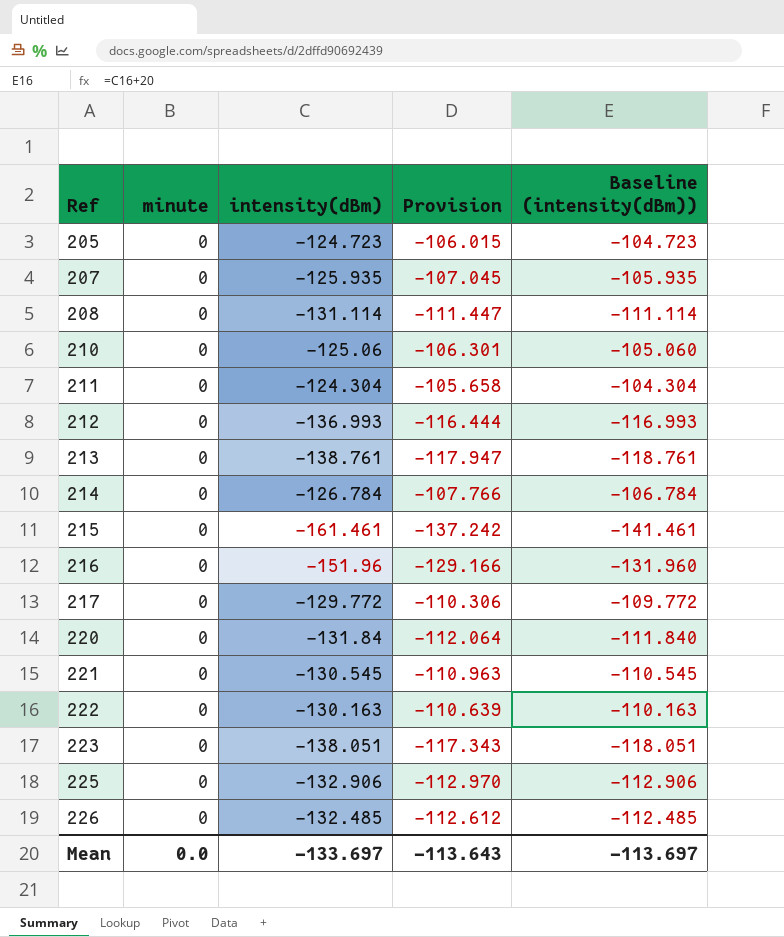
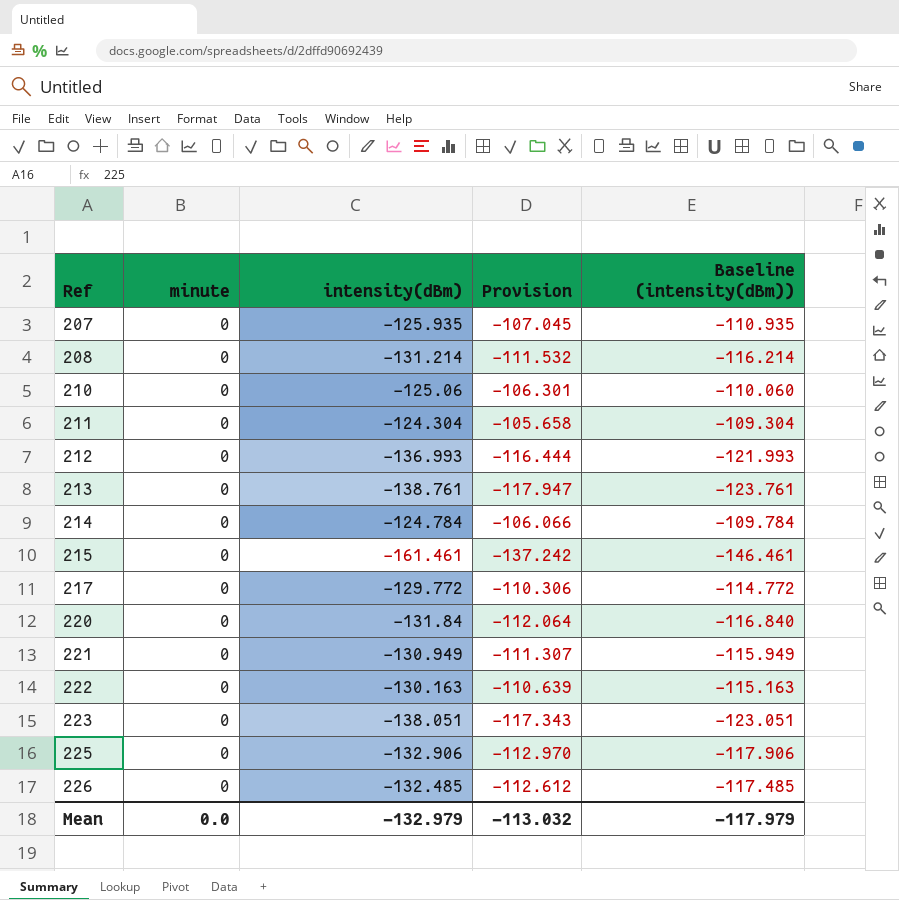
column Baseline (intensity(dBm)) | formula: [intensity(dBm)] + 20 -> [intensity(dBm)] + 15
row 205: 0 | -124.723 | -106.015 | -104.723 -> none
row 216: 0 | -151.96 | -129.166 | -131.960 -> none
208 | intensity(dBm): -131.114 -> -131.214
208 | Provision: -111.447 -> -111.532
214 | intensity(dBm): -126.784 -> -124.784
214 | Provision: -107.766 -> -106.066
221 | intensity(dBm): -130.545 -> -130.949
221 | Provision: -110.963 -> -111.307
Mean | intensity(dBm): -133.697 -> -132.979
Mean | Provision: -113.643 -> -113.032
Mean | Baseline (intensity(dBm)): -113.697 -> -117.979

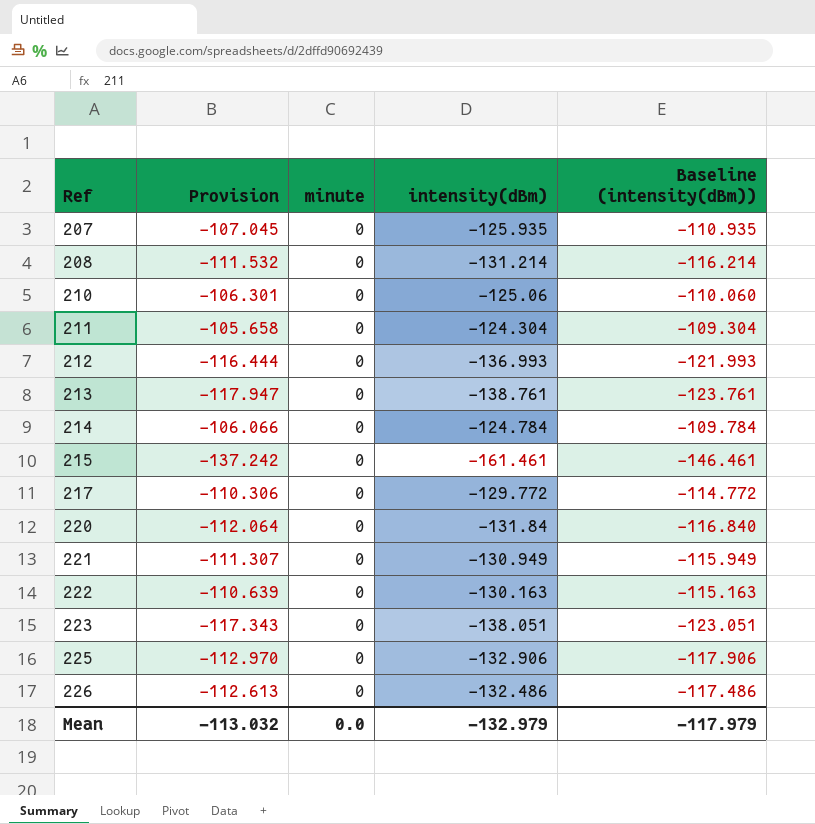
column Provision | position: 4 -> 2
226 | Provision: -112.612 -> -112.613
226 | intensity(dBm): -132.485 -> -132.486
226 | Baseline (intensity(dBm)): -117.485 -> -117.486

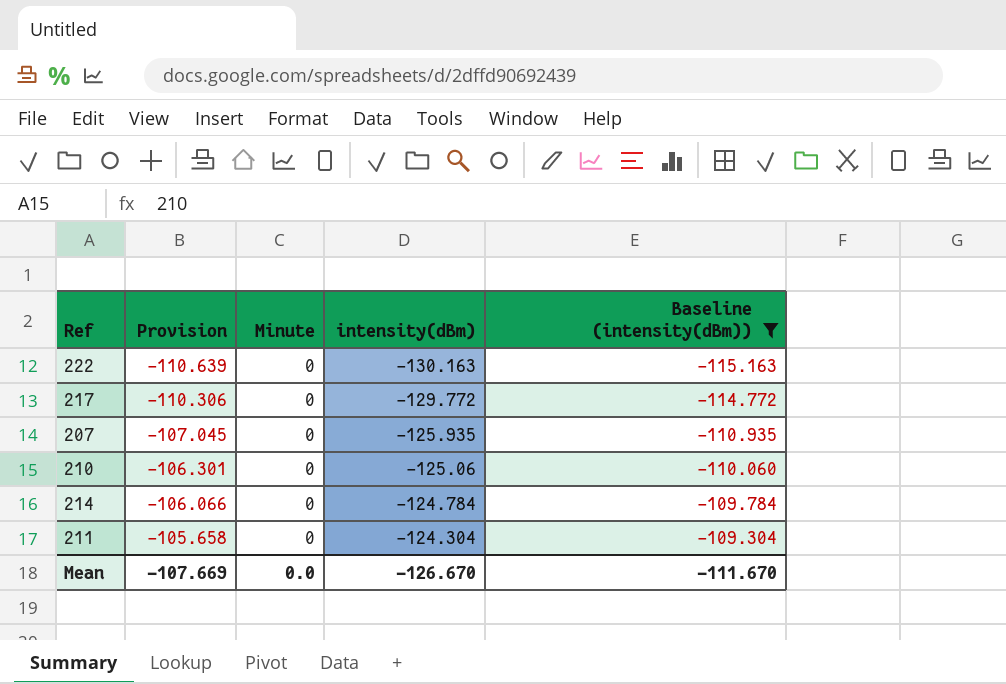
filter: none -> Baseline (intensity(dBm)) >= -115.163
row order: Ref ascending -> Provision ascending
column name: minute -> Minute
Mean | Provision: -113.032 -> -107.669
Mean | intensity(dBm): -132.979 -> -126.670
Mean | Baseline (intensity(dBm)): -117.979 -> -111.670

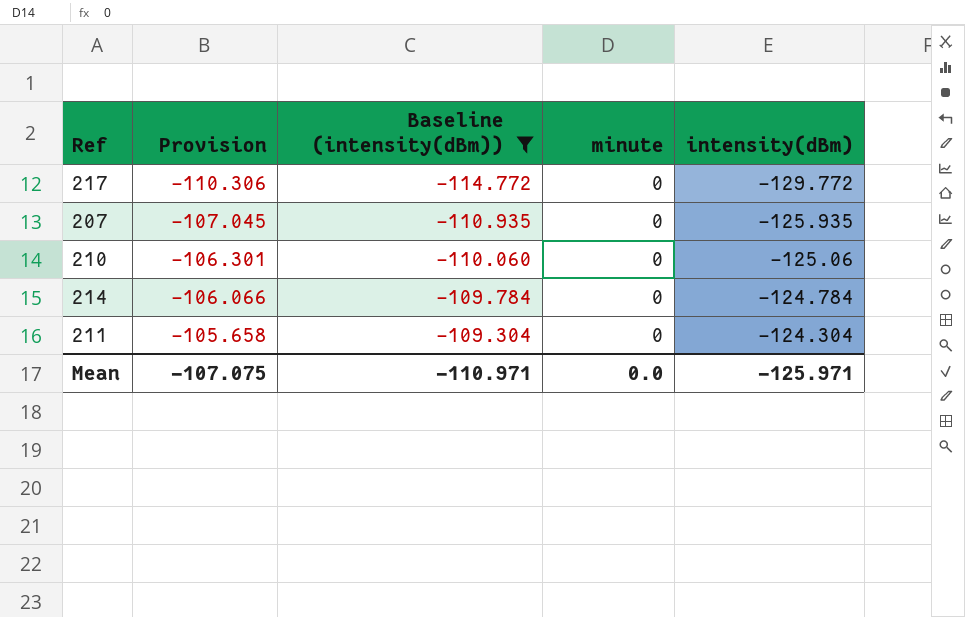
column Baseline (intensity(dBm)) | position: 5 -> 3
column name: Minute -> minute
row 222: -110.639 | 0 | -130.163 | -115.163 -> none
Mean | Provision: -107.669 -> -107.075
Mean | Baseline (intensity(dBm)): -111.670 -> -110.971
Mean | intensity(dBm): -126.670 -> -125.971

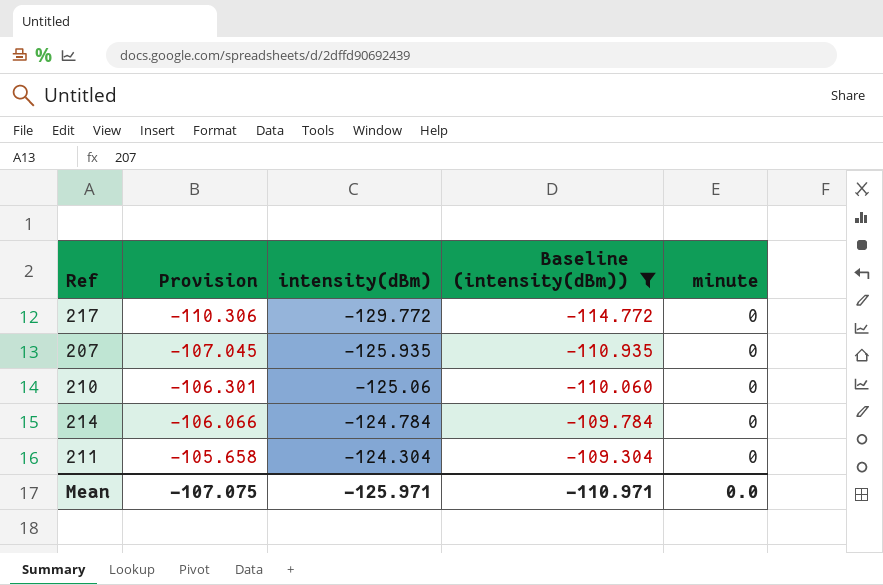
column intensity(dBm) | position: 5 -> 3

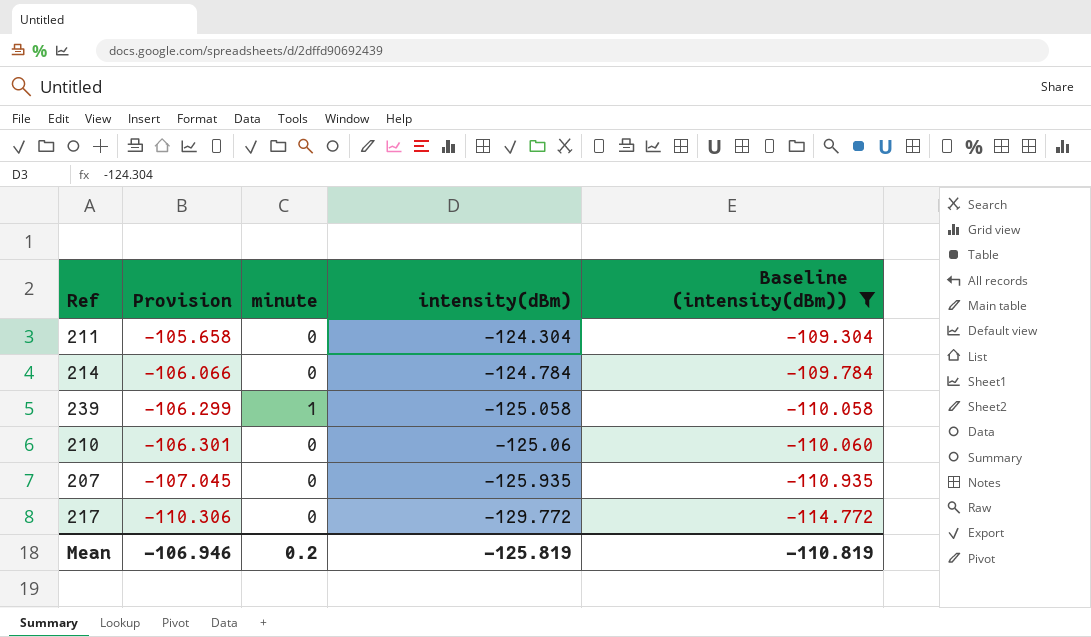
row order: Provision ascending -> Provision descending
column minute | position: 5 -> 3
row 239: none -> -106.299 | 1 | -125.058 | -110.058
Mean | Provision: -107.075 -> -106.946
Mean | minute: 0.0 -> 0.2
Mean | intensity(dBm): -125.971 -> -125.819
Mean | Baseline (intensity(dBm)): -110.971 -> -110.819

